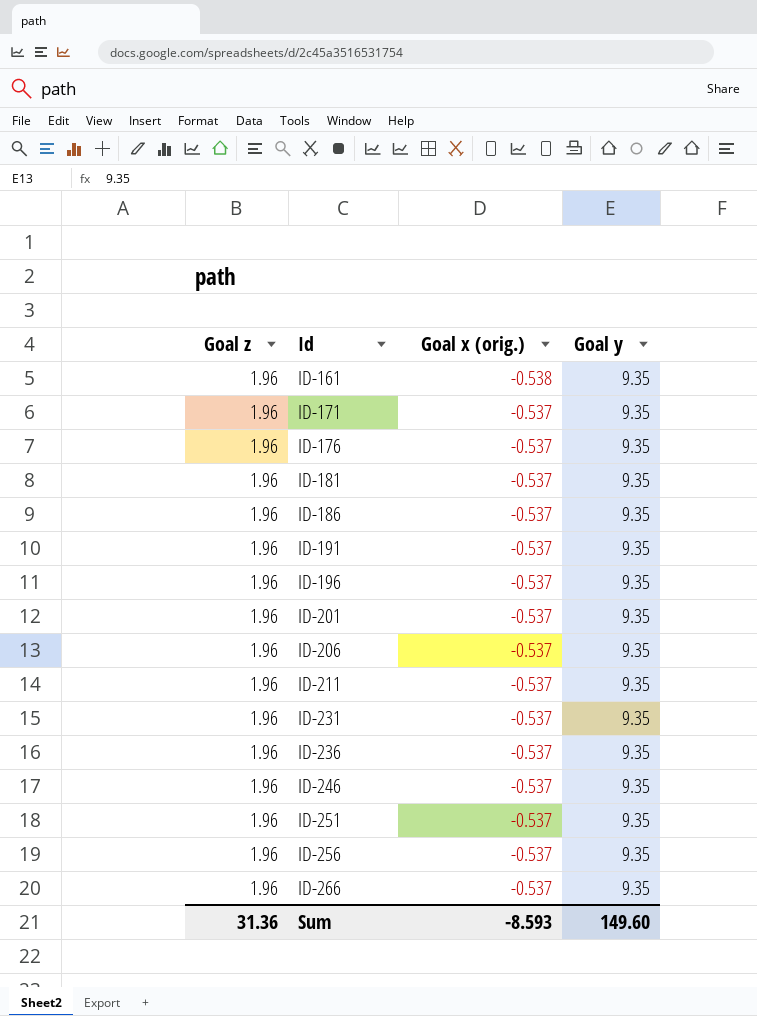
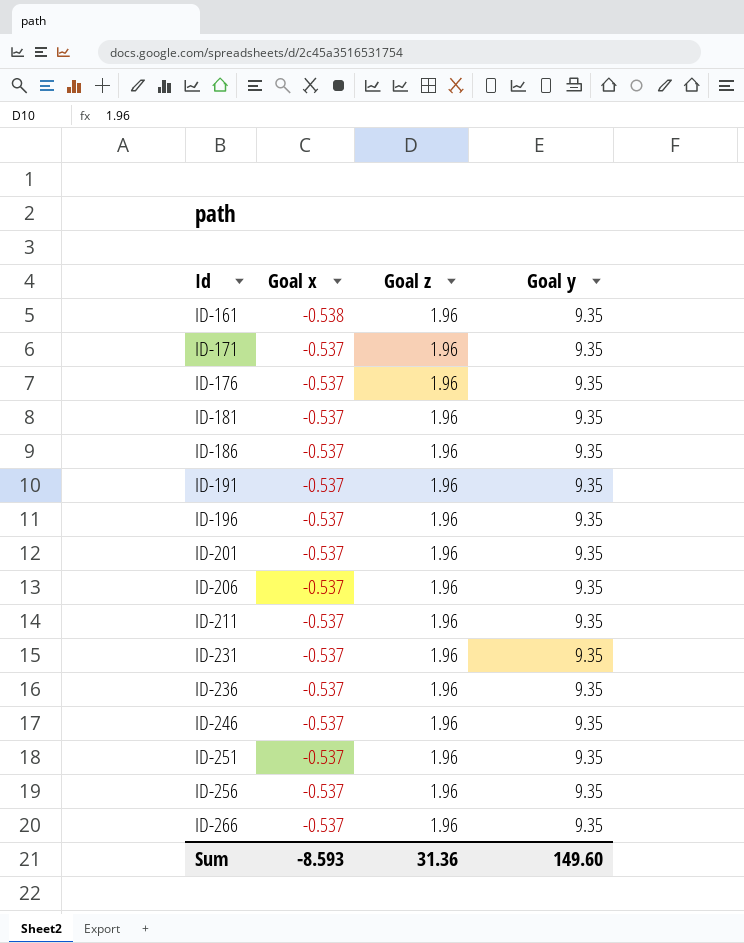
column name: Goal x (orig.) -> Goal x
column Goal z | position: 1 -> 3

